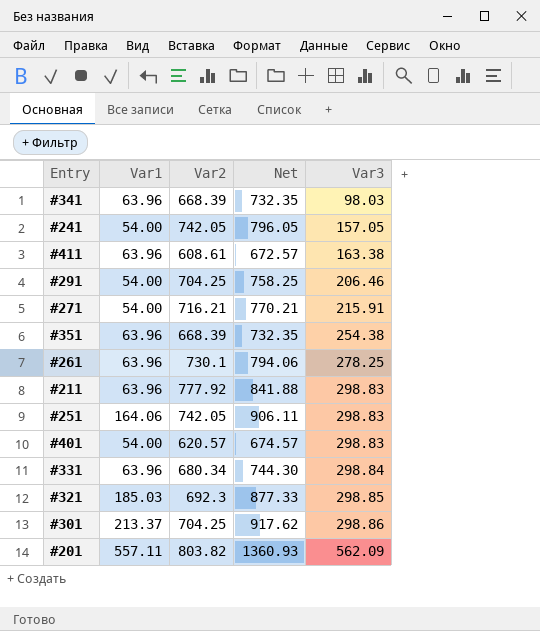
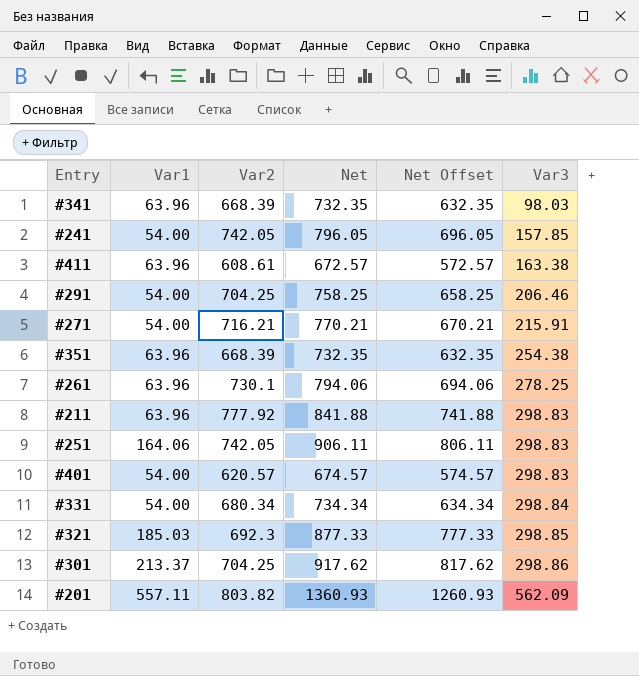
column Net Offset | formula: none -> [Net] - 100
#241 | Var3: 157.05 -> 157.85
#331 | Var1: 63.96 -> 54.00
#331 | Net: 744.30 -> 734.34

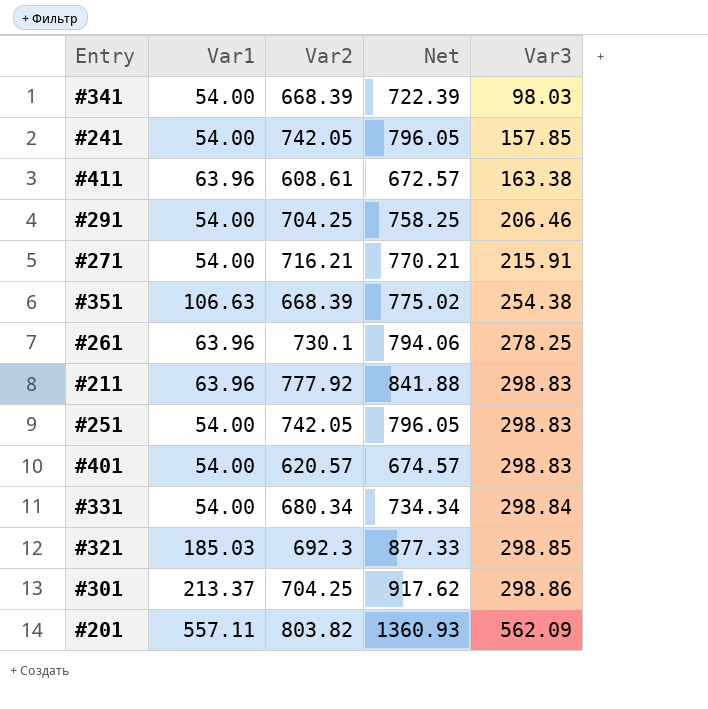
column Net Offset | formula: [Net] - 100 -> none
#341 | Var1: 63.96 -> 54.00
#341 | Net: 732.35 -> 722.39
#351 | Var1: 63.96 -> 106.63
#351 | Net: 732.35 -> 775.02
#251 | Var1: 164.06 -> 54.00
#251 | Net: 906.11 -> 796.05

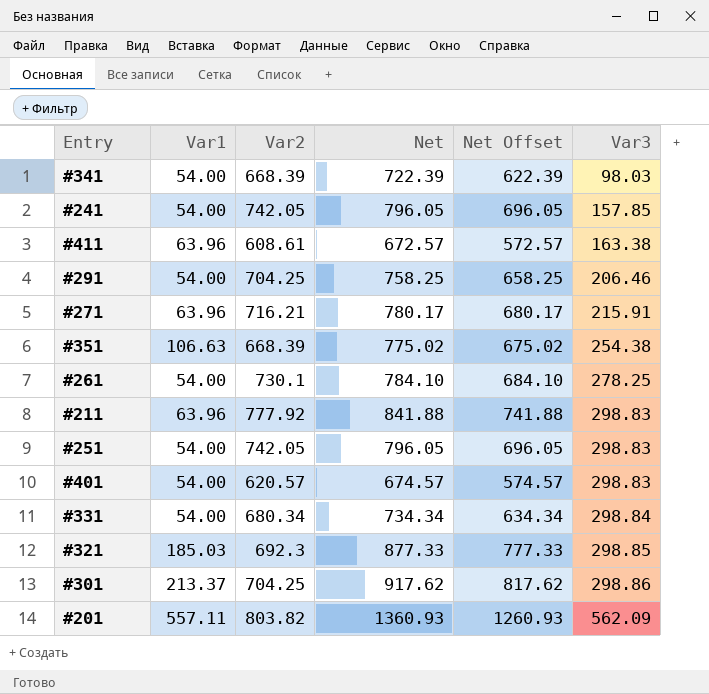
column Net Offset | formula: none -> [Net] - 100
#271 | Var1: 54.00 -> 63.96
#271 | Net: 770.21 -> 780.17
#261 | Var1: 63.96 -> 54.00
#261 | Net: 794.06 -> 784.10

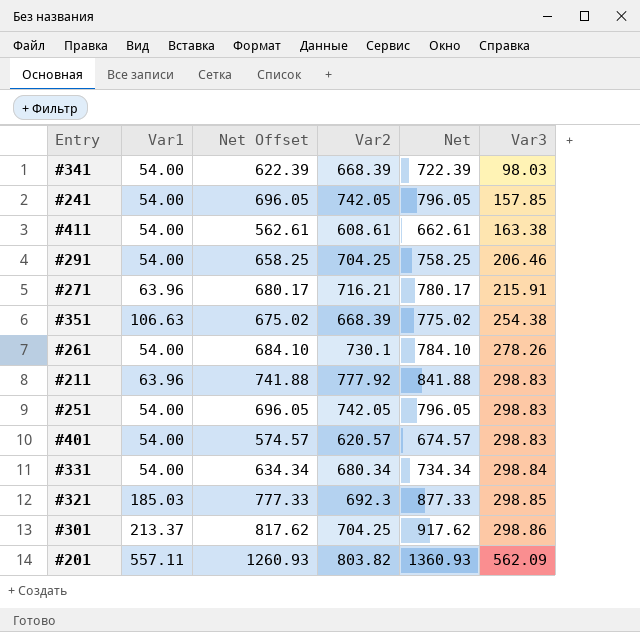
column Net Offset | position: 5 -> 3
#411 | Var1: 63.96 -> 54.00
#411 | Net Offset: 572.57 -> 562.61
#411 | Net: 672.57 -> 662.61
#261 | Var3: 278.25 -> 278.26

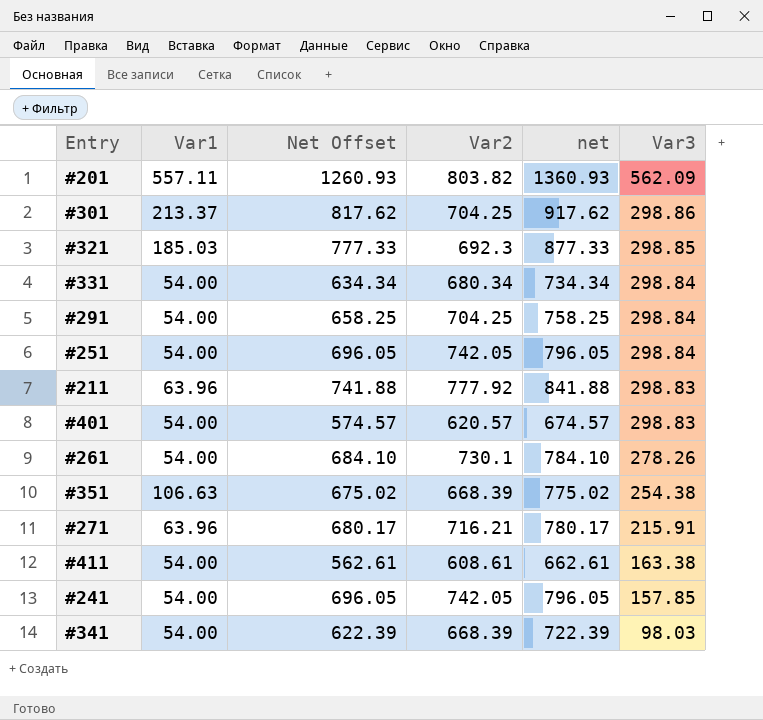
row order: Var3 ascending -> Var3 descending
column name: Net -> net
#291 | Var3: 206.46 -> 298.84
#251 | Var3: 298.83 -> 298.84

